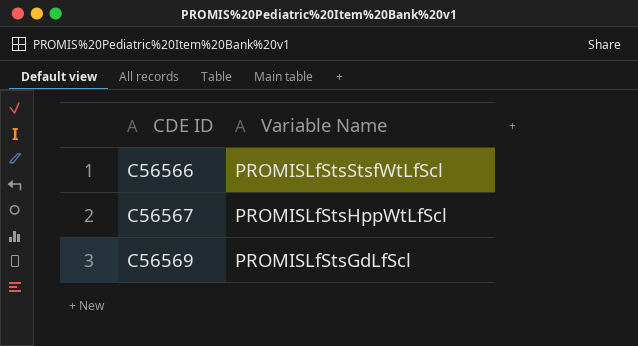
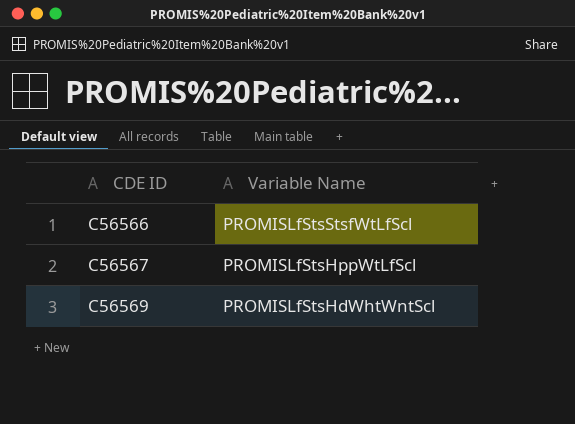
C56569 | Variable Name: PROMISLfStsGdLfScl -> PROMISLfStsHdWhtWntScl

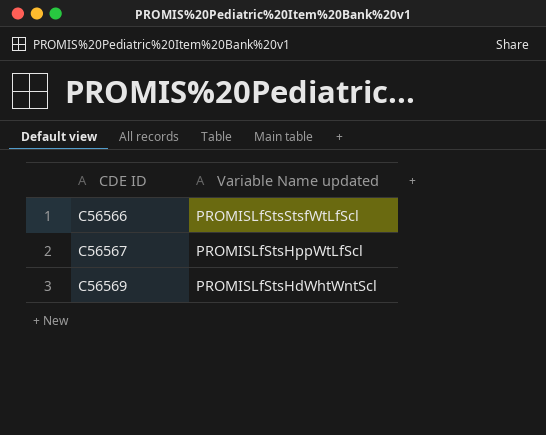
column name: Variable Name -> Variable Name updated

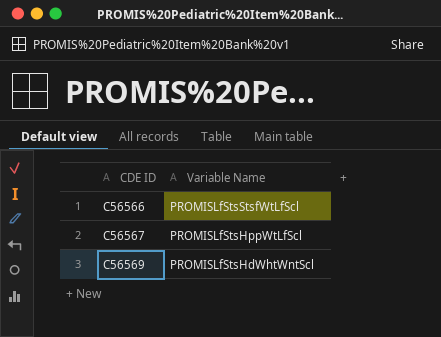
column name: Variable Name updated -> Variable Name

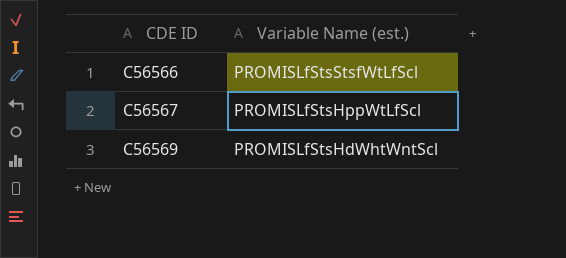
column name: Variable Name -> Variable Name (est.)

